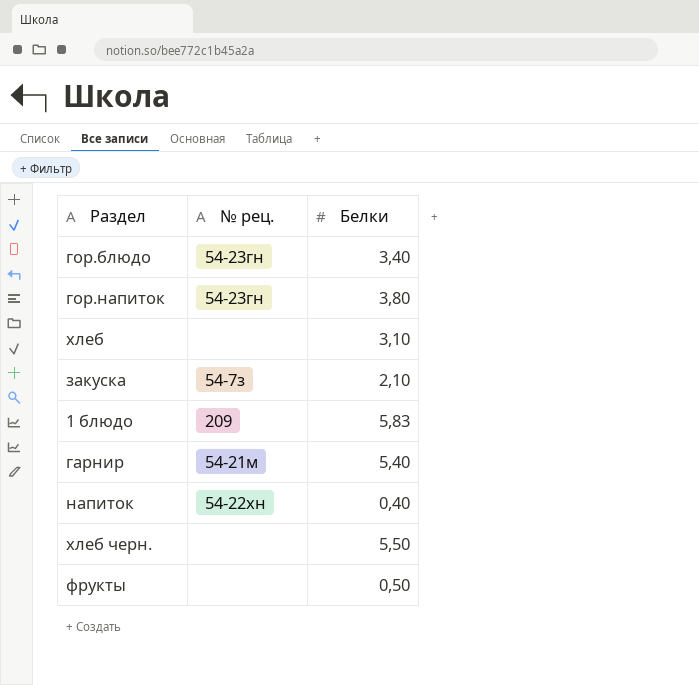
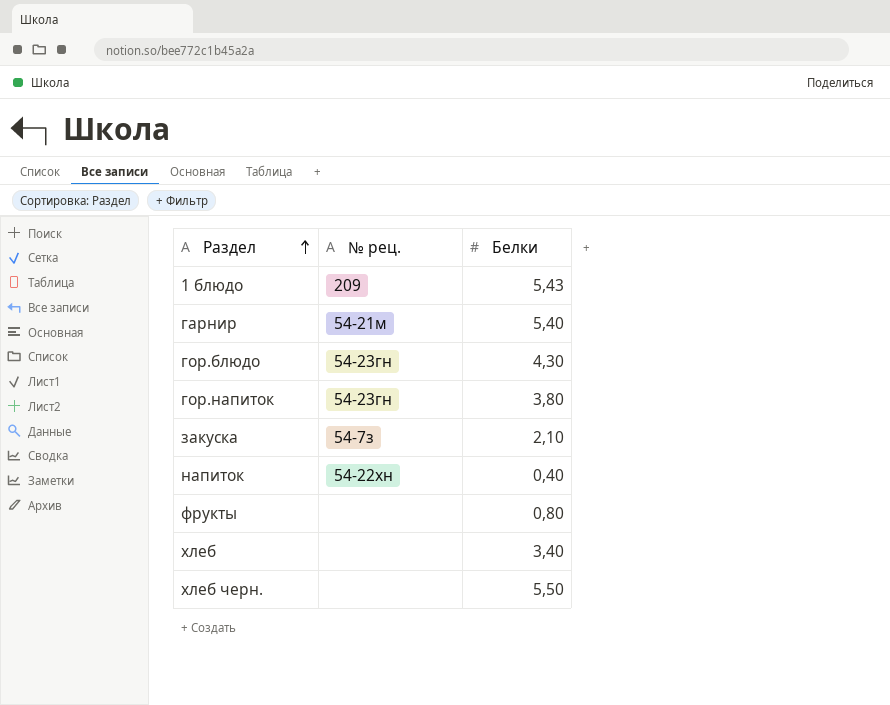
row order: none -> Раздел ascending
1 блюдо | Белки: 5,83 -> 5,43
гор.блюдо | Белки: 3,40 -> 4,30
фрукты | Белки: 0,50 -> 0,80
хлеб | Белки: 3,10 -> 3,40

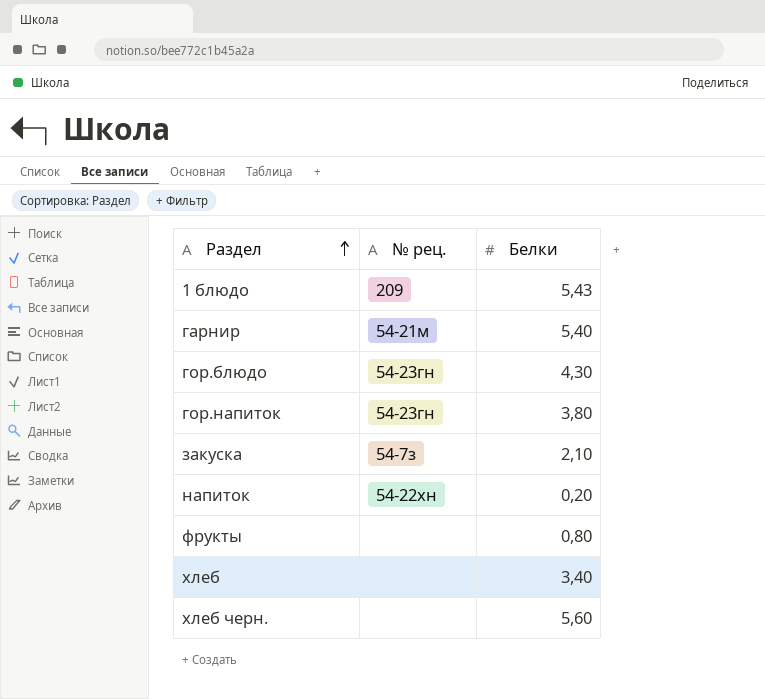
напиток | Белки: 0,40 -> 0,20
хлеб черн. | Белки: 5,50 -> 5,60

